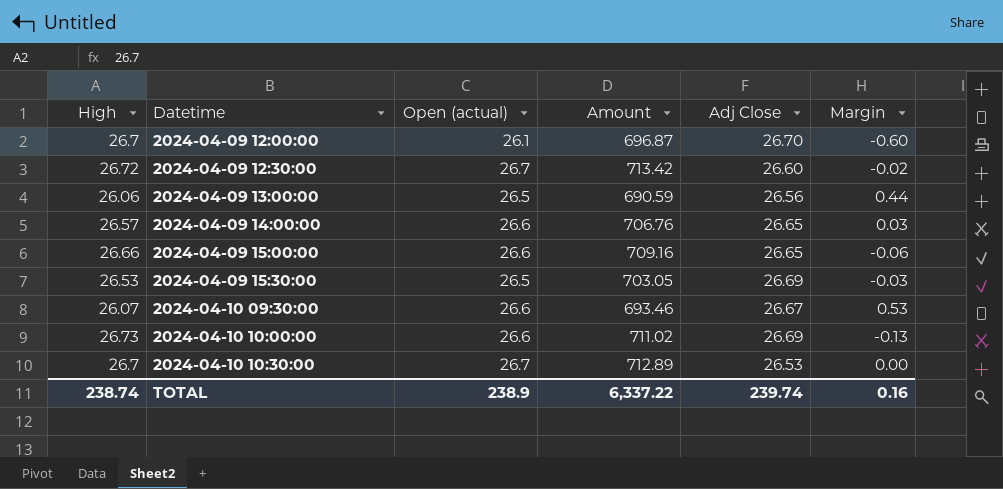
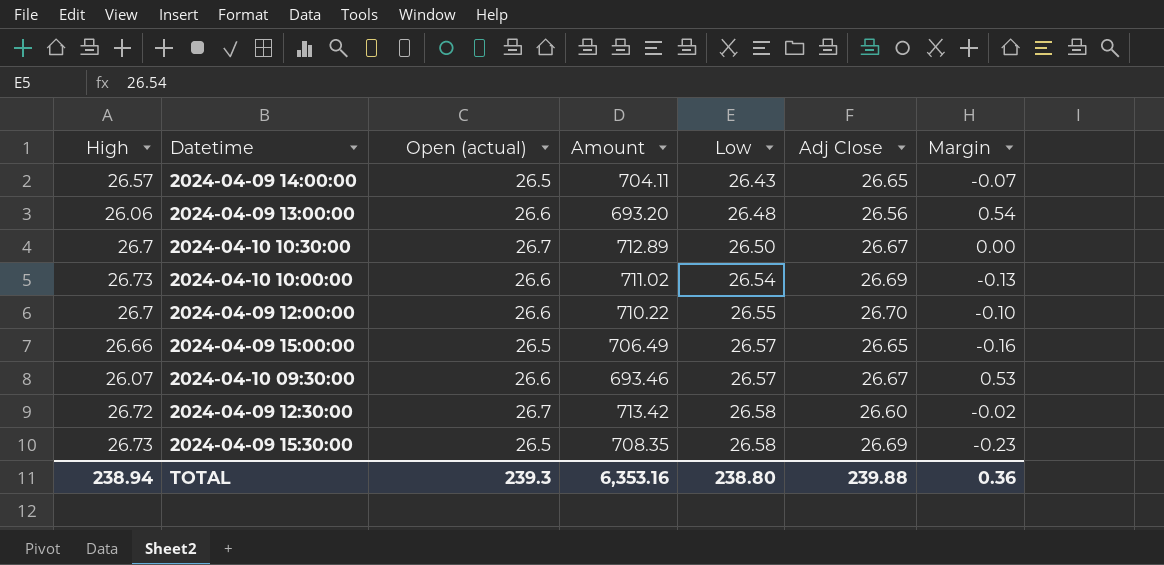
row order: Datetime ascending -> Low ascending
column Low | position: none -> 5
2024-04-09 14:00:00 | Open (actual): 26.6 -> 26.5
2024-04-09 14:00:00 | Amount: 706.76 -> 704.11
2024-04-09 14:00:00 | Margin: 0.03 -> -0.07
2024-04-09 13:00:00 | Open (actual): 26.5 -> 26.6
2024-04-09 13:00:00 | Amount: 690.59 -> 693.20
2024-04-09 13:00:00 | Margin: 0.44 -> 0.54
2024-04-10 10:30:00 | Adj Close: 26.53 -> 26.67
2024-04-09 12:00:00 | Open (actual): 26.1 -> 26.6
2024-04-09 12:00:00 | Amount: 696.87 -> 710.22
2024-04-09 12:00:00 | Margin: -0.60 -> -0.10
2024-04-09 15:00:00 | Open (actual): 26.6 -> 26.5
2024-04-09 15:00:00 | Amount: 709.16 -> 706.49
2024-04-09 15:00:00 | Margin: -0.06 -> -0.16
2024-04-09 15:30:00 | High: 26.53 -> 26.73
2024-04-09 15:30:00 | Amount: 703.05 -> 708.35
2024-04-09 15:30:00 | Margin: -0.03 -> -0.23
TOTAL | High: 238.74 -> 238.94
TOTAL | Open (actual): 238.9 -> 239.3
TOTAL | Amount: 6,337.22 -> 6,353.16
TOTAL | Adj Close: 239.74 -> 239.88
TOTAL | Margin: 0.16 -> 0.36

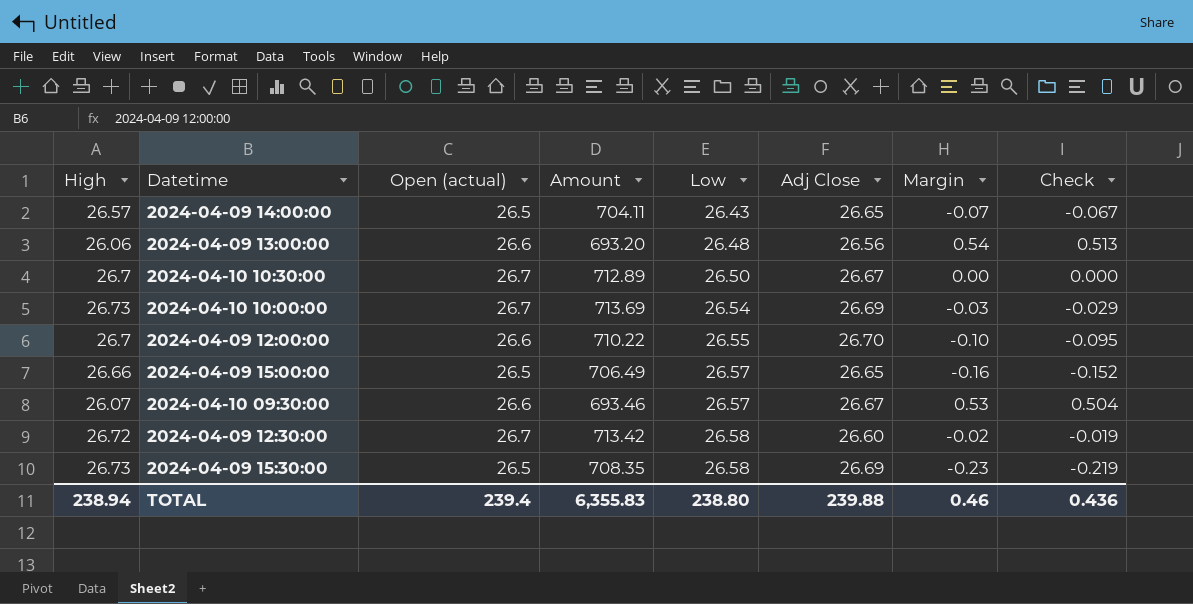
column Check | formula: none -> [Margin] * 0.95
2024-04-10 10:00:00 | Open (actual): 26.6 -> 26.7
2024-04-10 10:00:00 | Amount: 711.02 -> 713.69
2024-04-10 10:00:00 | Margin: -0.13 -> -0.03
TOTAL | Open (actual): 239.3 -> 239.4
TOTAL | Amount: 6,353.16 -> 6,355.83
TOTAL | Margin: 0.36 -> 0.46

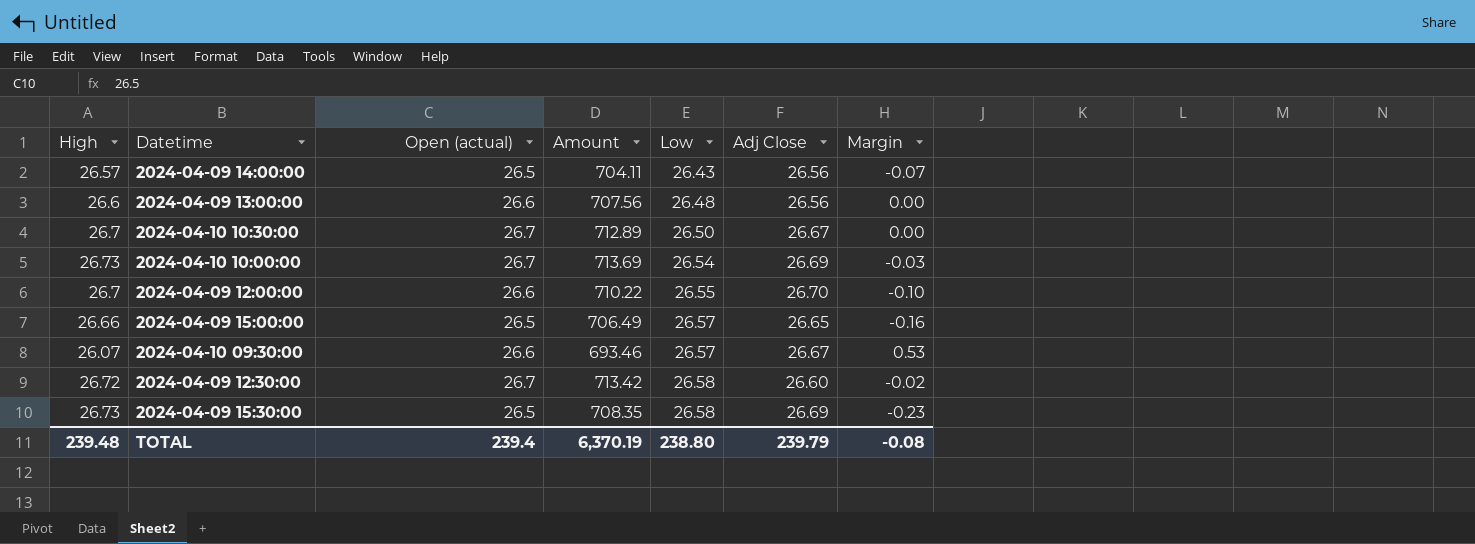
column Check | formula: [Margin] * 0.95 -> none
2024-04-09 14:00:00 | Adj Close: 26.65 -> 26.56
2024-04-09 13:00:00 | High: 26.06 -> 26.6
2024-04-09 13:00:00 | Amount: 693.20 -> 707.56
2024-04-09 13:00:00 | Margin: 0.54 -> 0.00
TOTAL | High: 238.94 -> 239.48
TOTAL | Amount: 6,355.83 -> 6,370.19
TOTAL | Adj Close: 239.88 -> 239.79
TOTAL | Margin: 0.46 -> -0.08

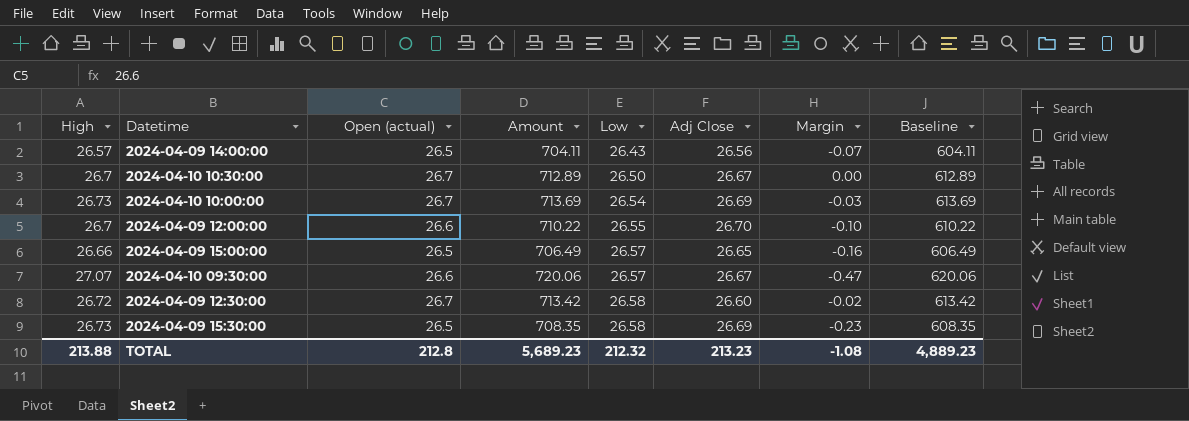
column Baseline | formula: none -> [Amount] - 100
row 2024-04-09 13:00:00: 26.6 | 26.6 | 707.56 | 26.48 | 26.56 | 0.00 -> none
2024-04-10 09:30:00 | High: 26.07 -> 27.07
2024-04-10 09:30:00 | Amount: 693.46 -> 720.06
2024-04-10 09:30:00 | Margin: 0.53 -> -0.47
TOTAL | High: 239.48 -> 213.88
TOTAL | Open (actual): 239.4 -> 212.8
TOTAL | Amount: 6,370.19 -> 5,689.23
TOTAL | Low: 238.80 -> 212.32
TOTAL | Adj Close: 239.79 -> 213.23
TOTAL | Margin: -0.08 -> -1.08

